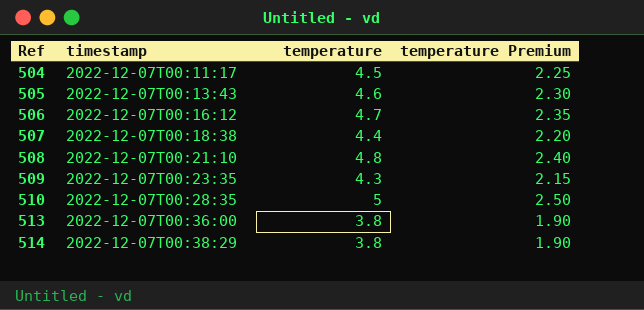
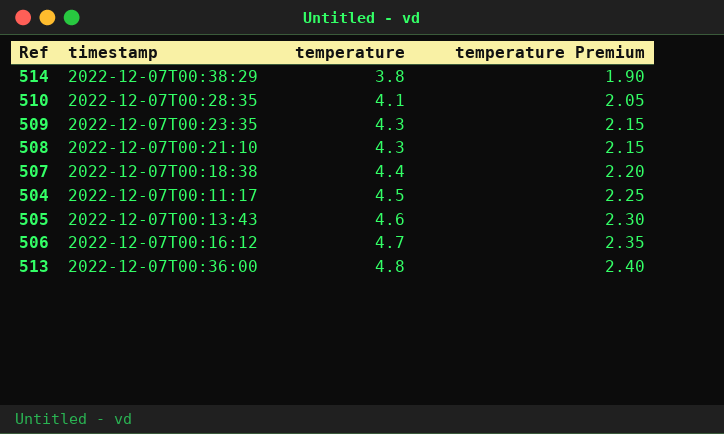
row order: Ref ascending -> temperature ascending
510 | temperature: 5 -> 4.1
510 | temperature Premium: 2.50 -> 2.05
508 | temperature: 4.8 -> 4.3
508 | temperature Premium: 2.40 -> 2.15
513 | temperature: 3.8 -> 4.8
513 | temperature Premium: 1.90 -> 2.40

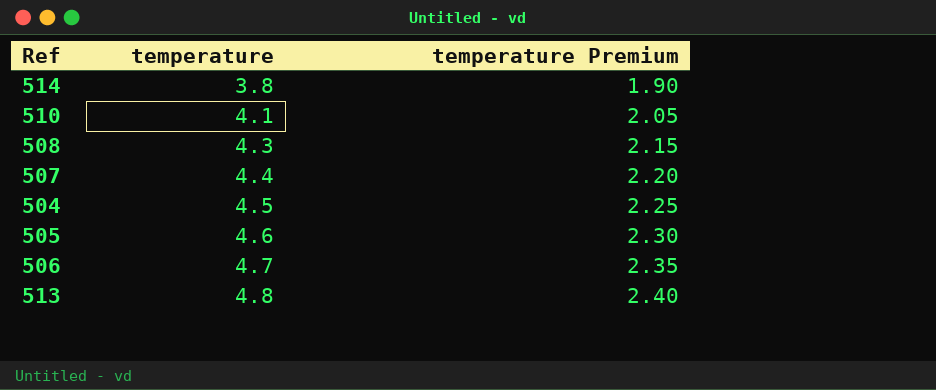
column timestamp | position: 2 -> none
row 509: 2022-12-07T00:23:35 | 4.3 | 2.15 -> none

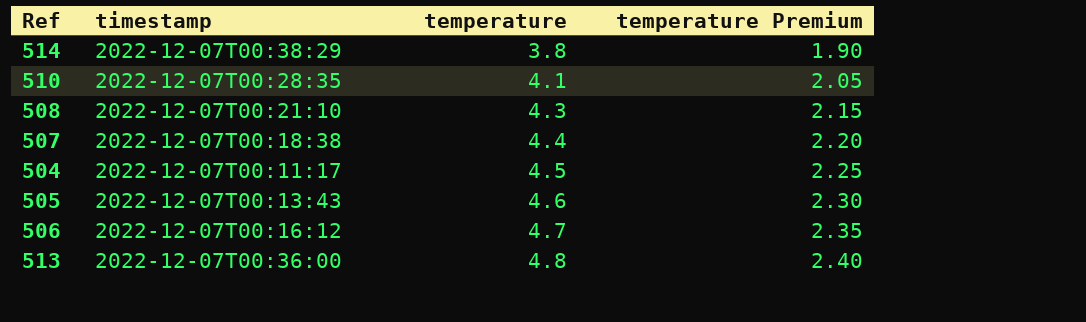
column timestamp | position: none -> 2

